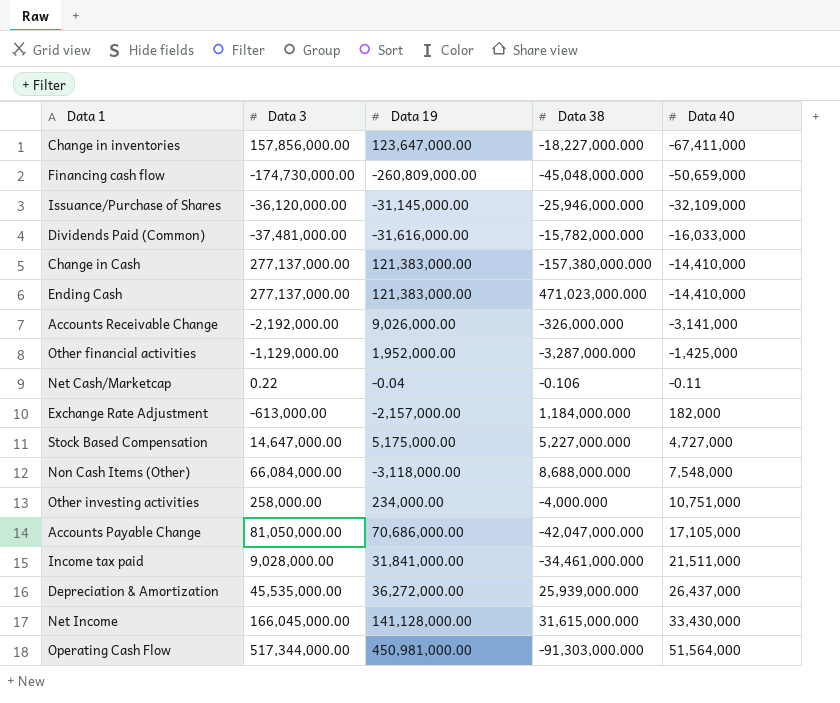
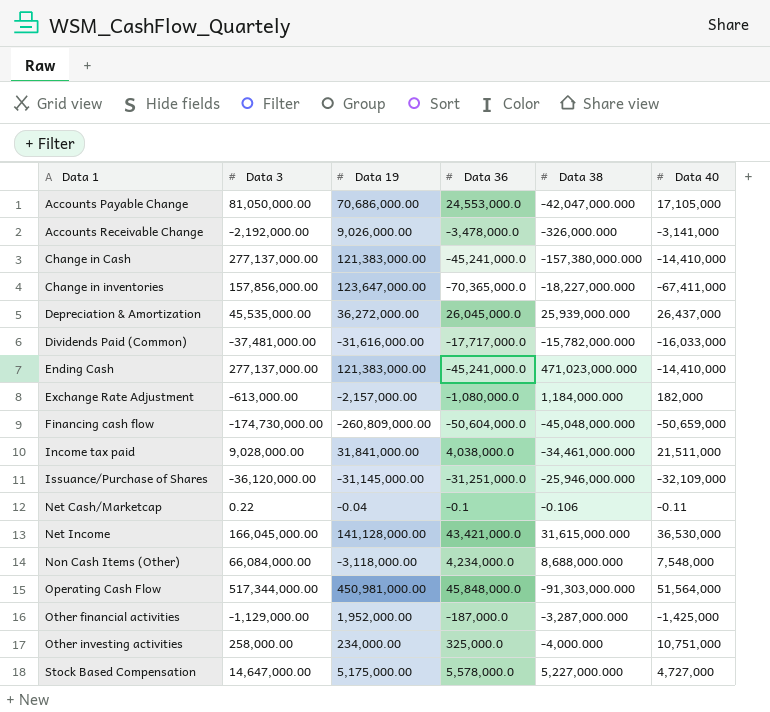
row order: Data 40 ascending -> Data 1 ascending
column Data 36 | position: none -> 4
Net Income | Data 40: 33,430,000 -> 36,530,000

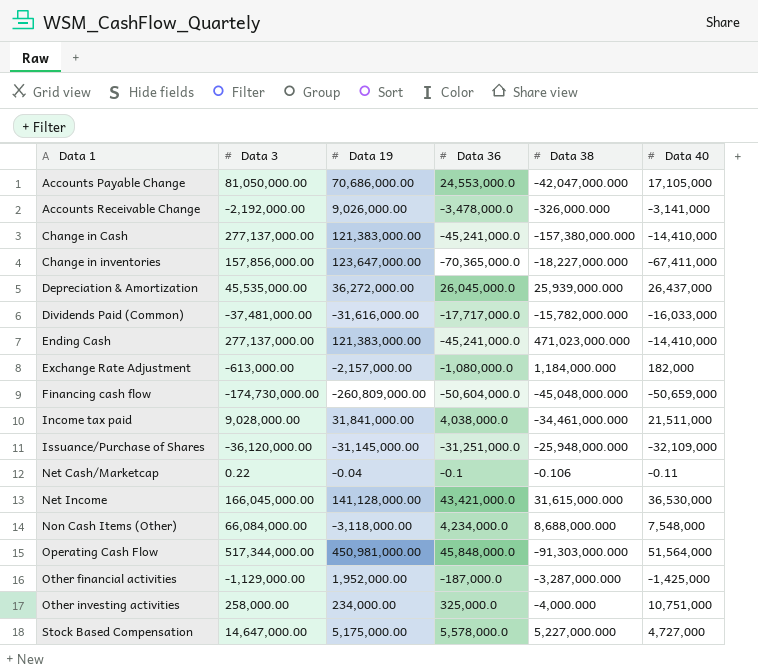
Issuance/Purchase of Shares | Data 38: -25,946,000.000 -> -25,948,000.000

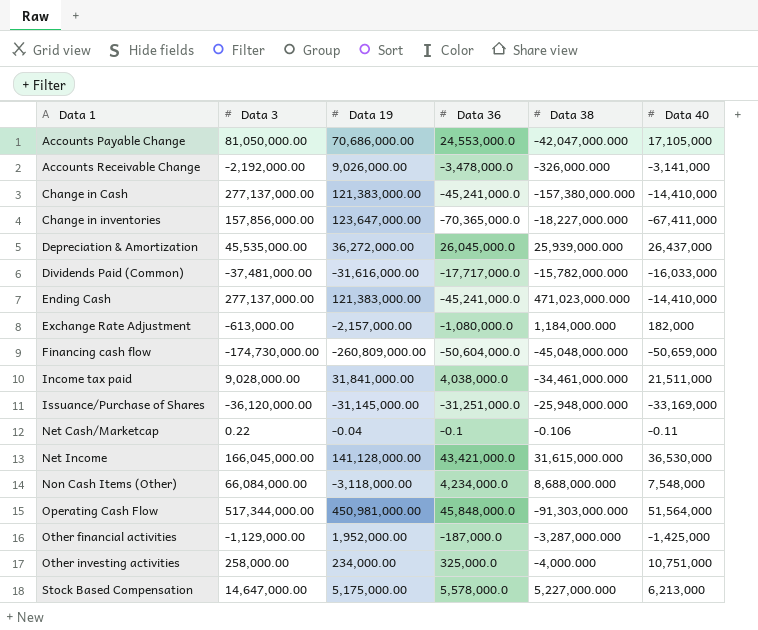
Issuance/Purchase of Shares | Data 40: -32,109,000 -> -33,169,000
Stock Based Compensation | Data 40: 4,727,000 -> 6,213,000

